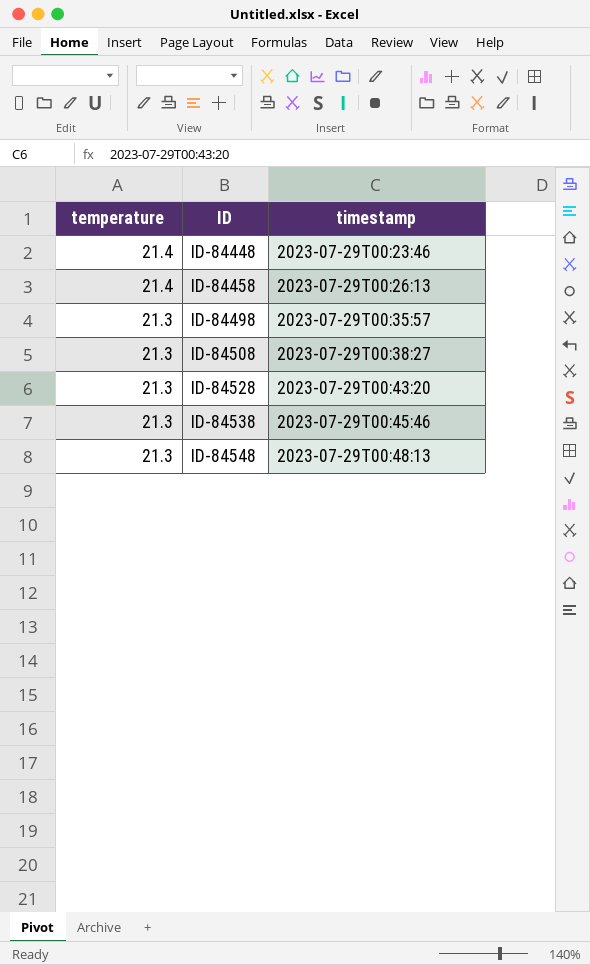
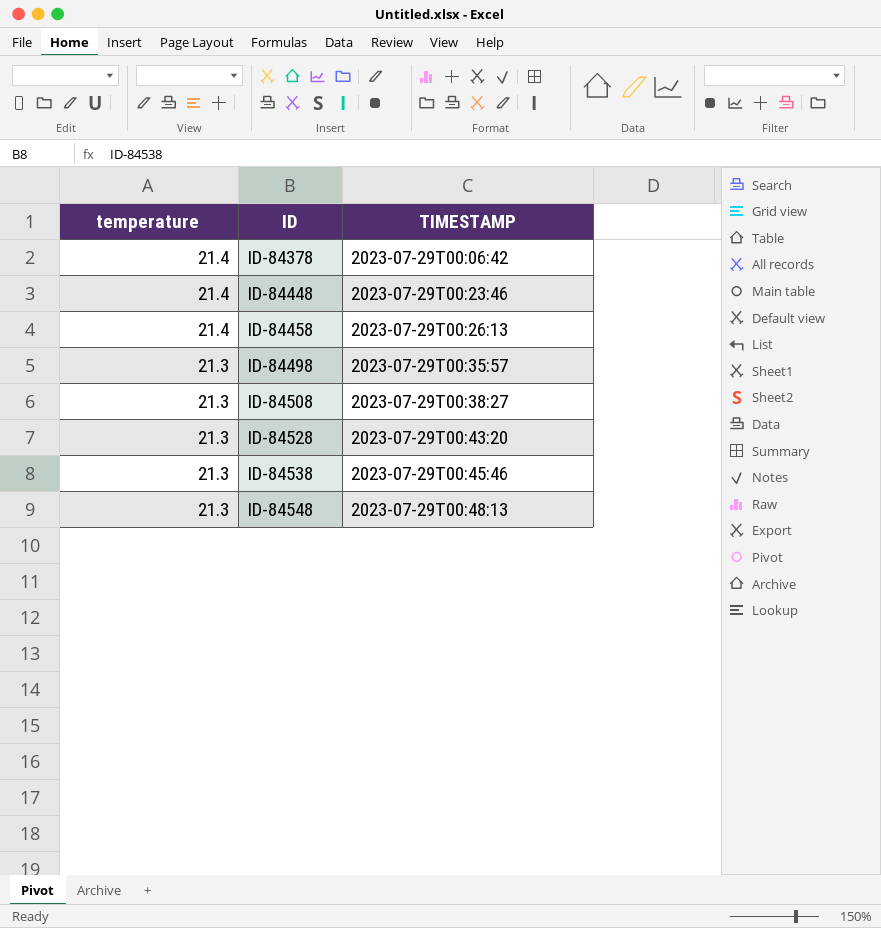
column name: timestamp -> TIMESTAMP
row ID-84378: none -> 21.4 | 2023-07-29T00:06:42

